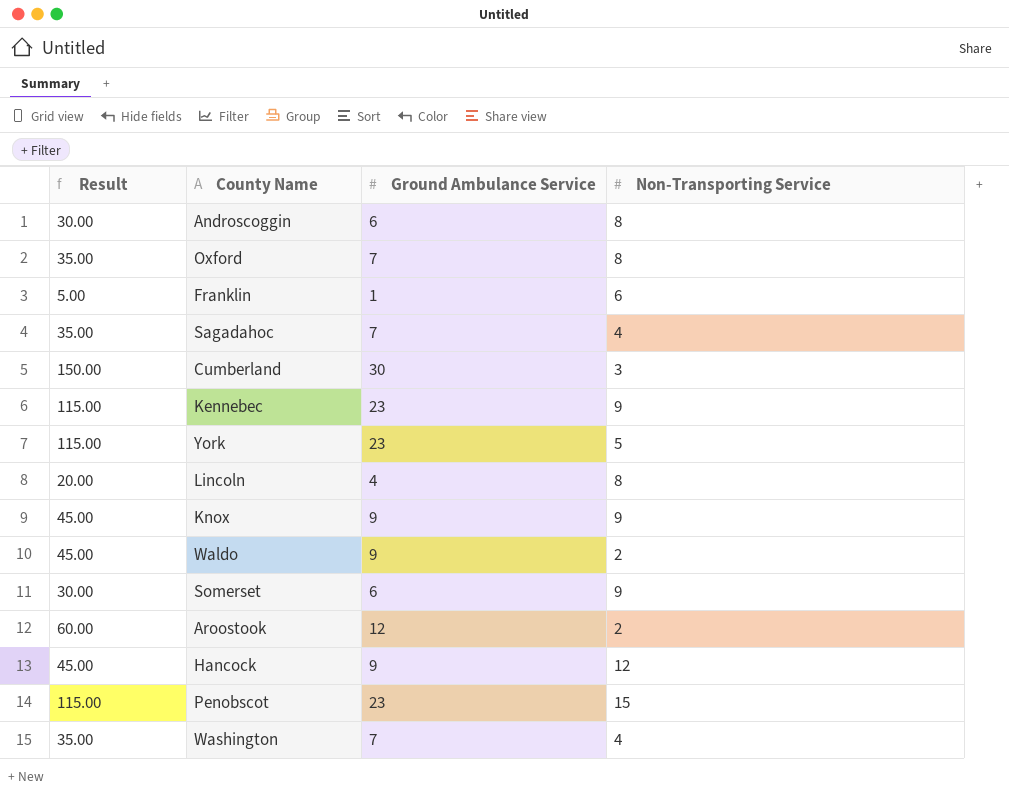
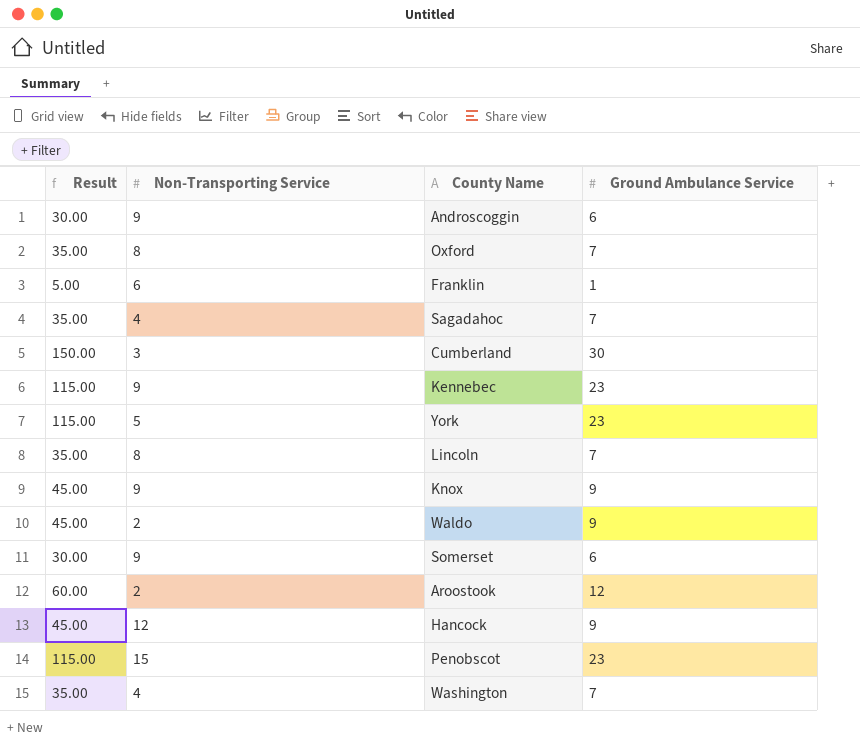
column Non-Transporting Service | position: 4 -> 2
Androscoggin | Non-Transporting Service: 8 -> 9
Lincoln | Result: 20.00 -> 35.00
Lincoln | Ground Ambulance Service: 4 -> 7

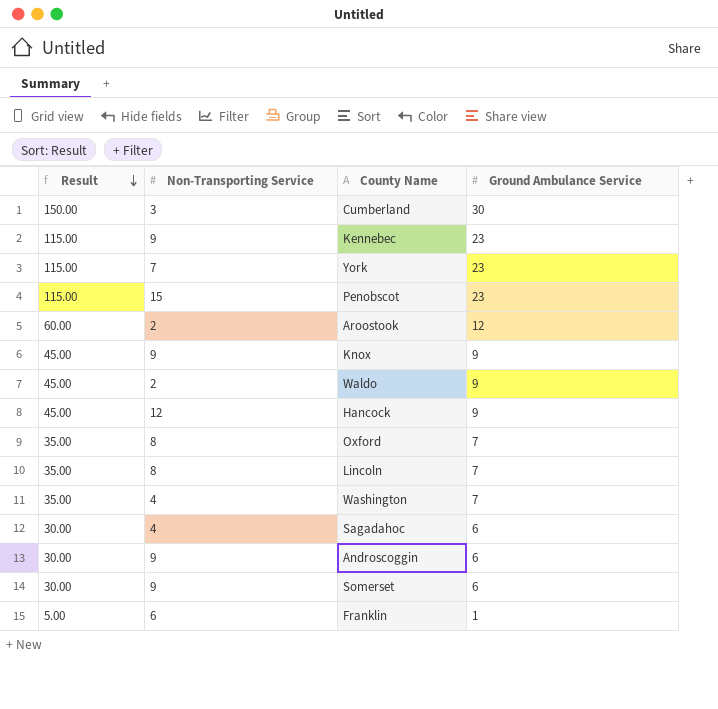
row order: none -> Result descending
York | Non-Transporting Service: 5 -> 7
Sagadahoc | Result: 35.00 -> 30.00
Sagadahoc | Ground Ambulance Service: 7 -> 6

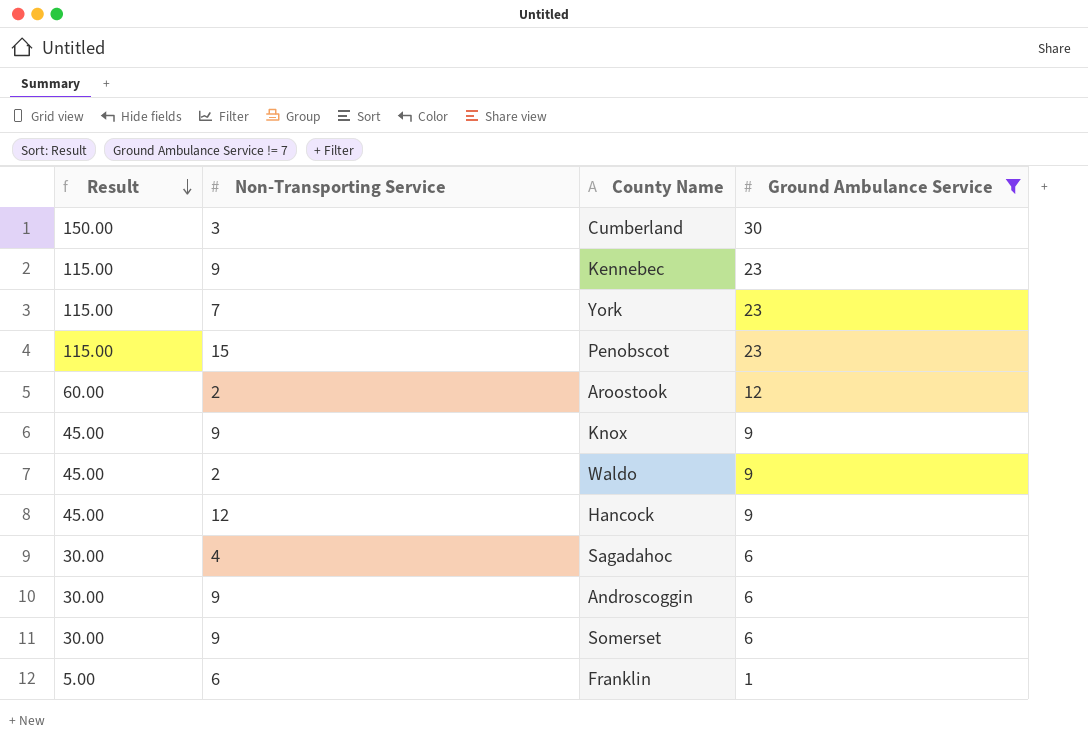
filter: none -> Ground Ambulance Service != 7

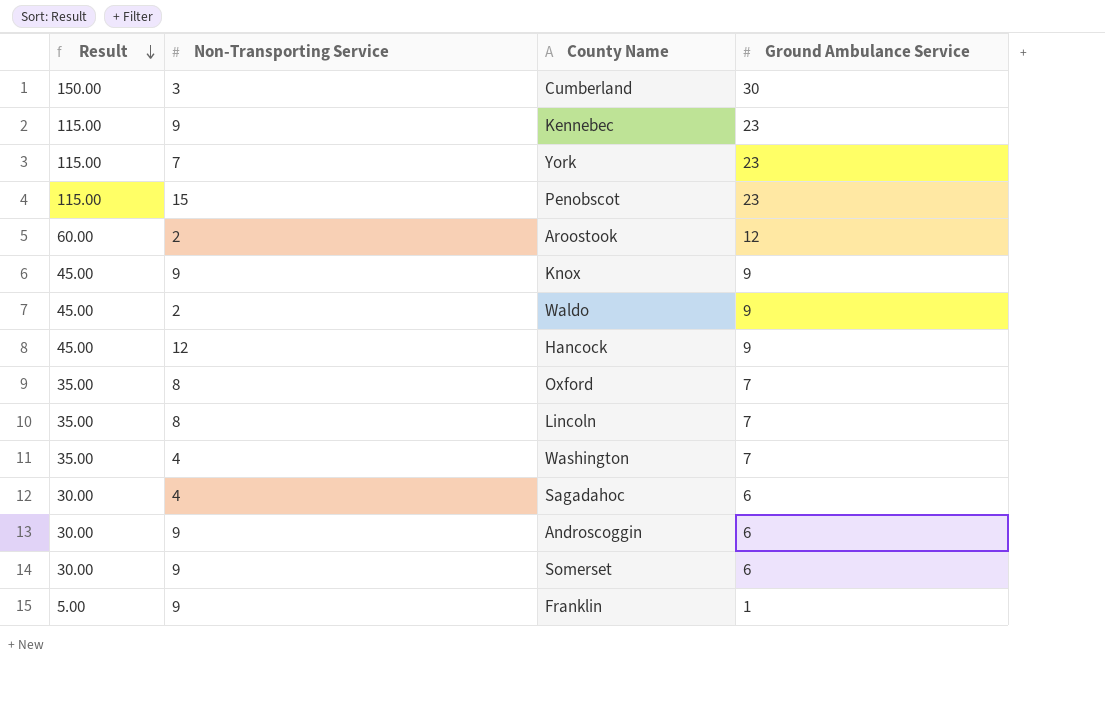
filter: Ground Ambulance Service != 7 -> none
Franklin | Non-Transporting Service: 6 -> 9

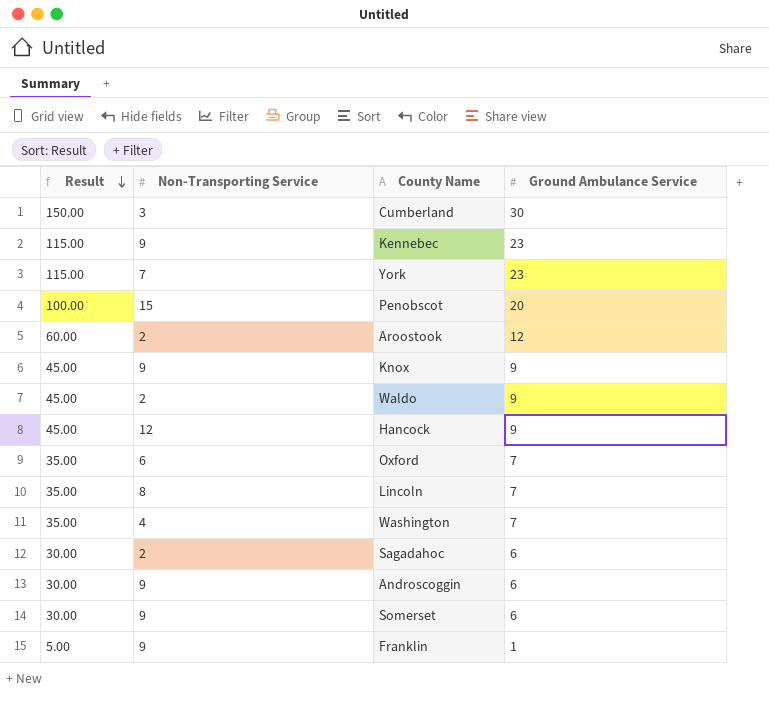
Penobscot | Result: 115.00 -> 100.00
Penobscot | Ground Ambulance Service: 23 -> 20
Oxford | Non-Transporting Service: 8 -> 6
Sagadahoc | Non-Transporting Service: 4 -> 2

